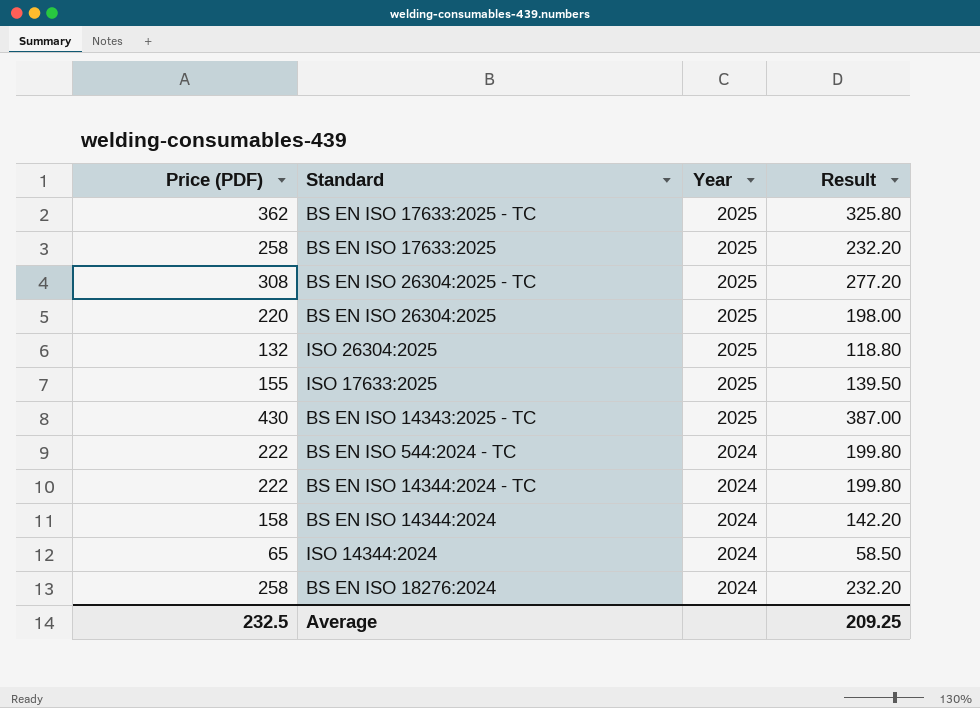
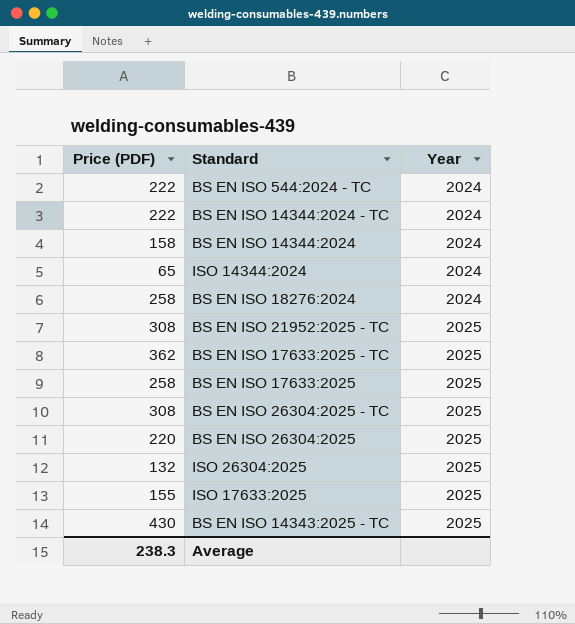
row order: Year descending -> Year ascending
column Result | formula: [Price (PDF)] * 0.9 -> none
row BS EN ISO 21952:2025 - TC: none -> 308 | 2025
Average | Price (PDF): 232.5 -> 238.3

